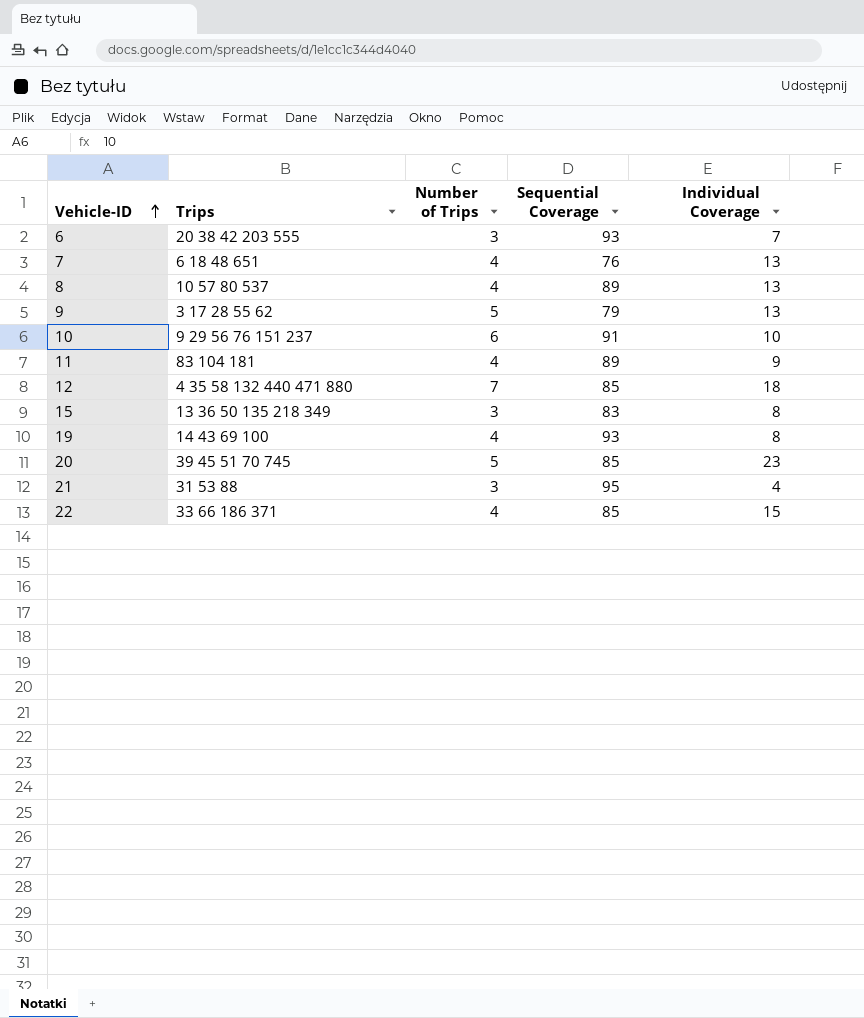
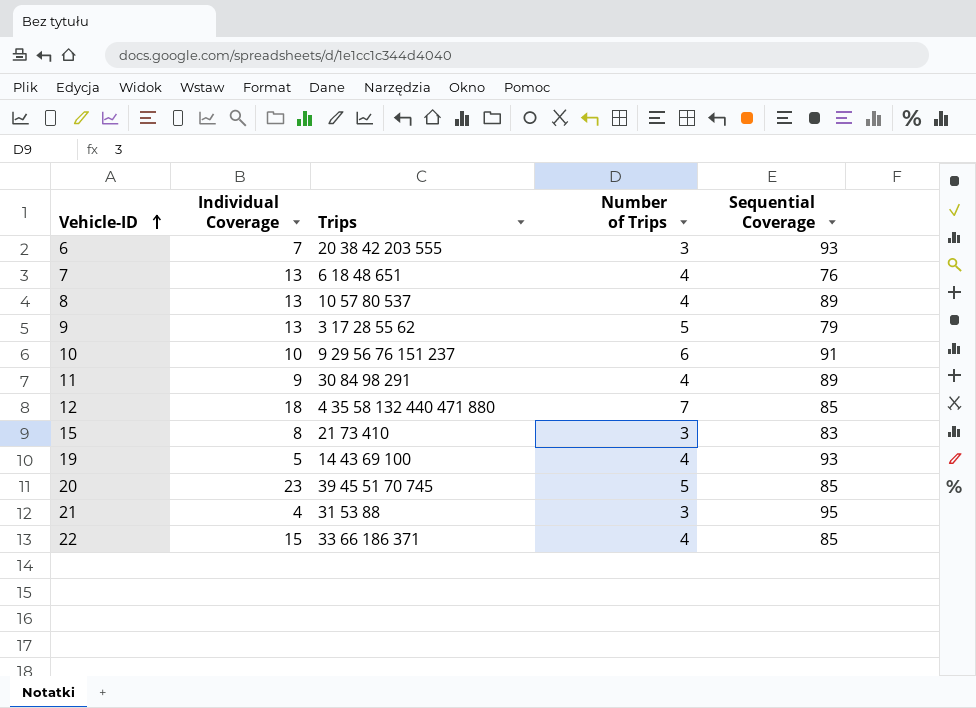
column Individual Coverage | position: 5 -> 2
11 | Trips: 83 104 181 -> 30 84 98 291
15 | Trips: 13 36 50 135 218 349 -> 21 73 410
19 | Individual Coverage: 8 -> 5

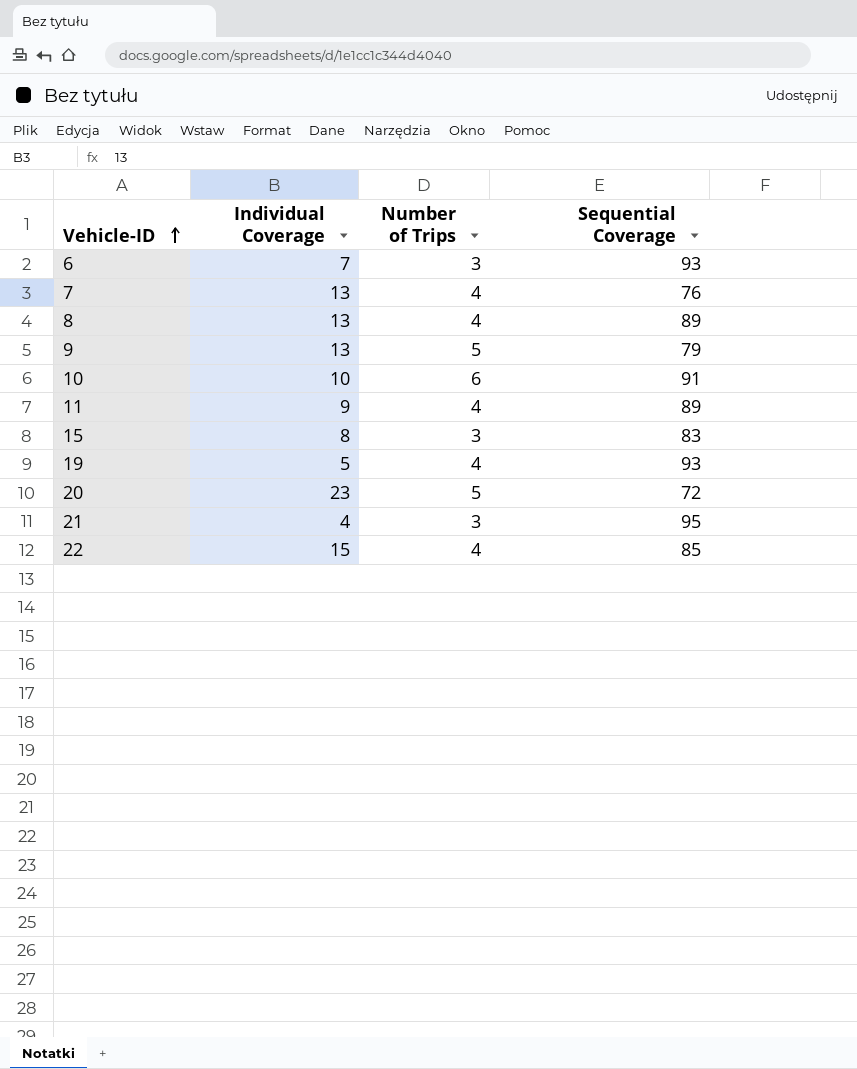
column Trips | position: 3 -> none
row 12: 18 | 4 35 58 132 440 471 880 | 7 | 85 -> none
20 | Sequential Coverage: 85 -> 72

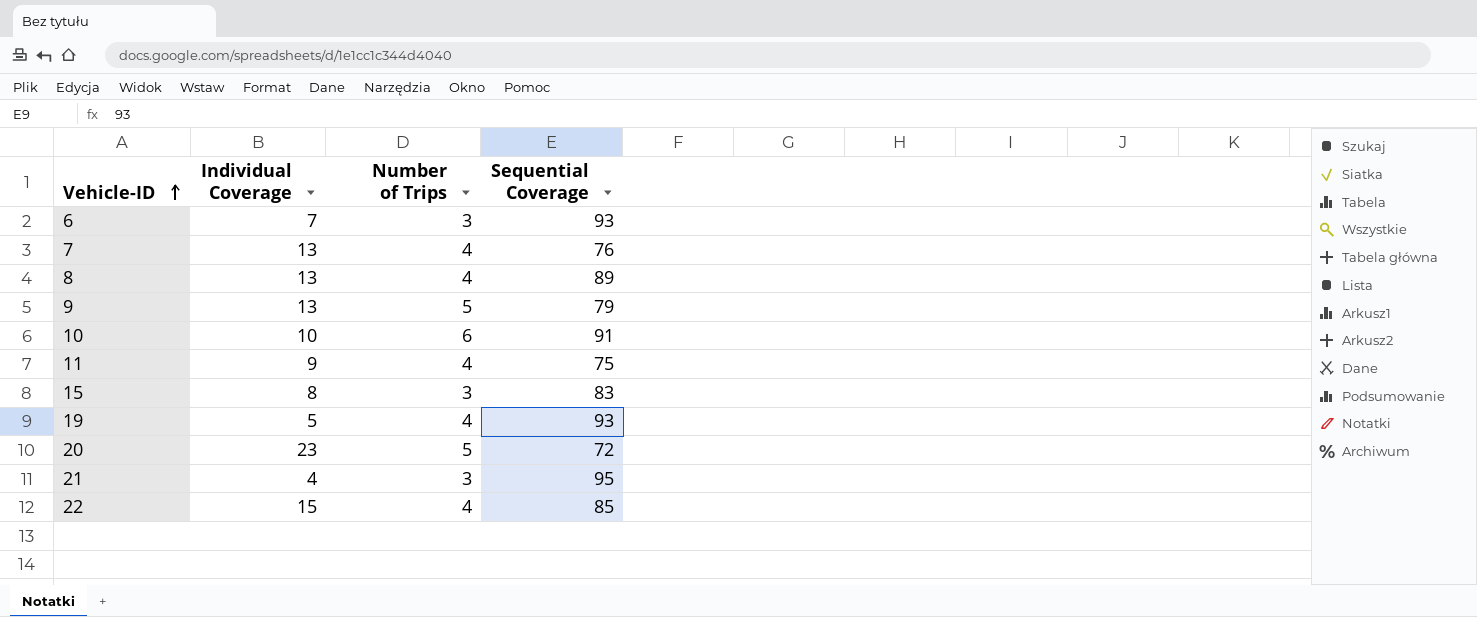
11 | Sequential Coverage: 89 -> 75

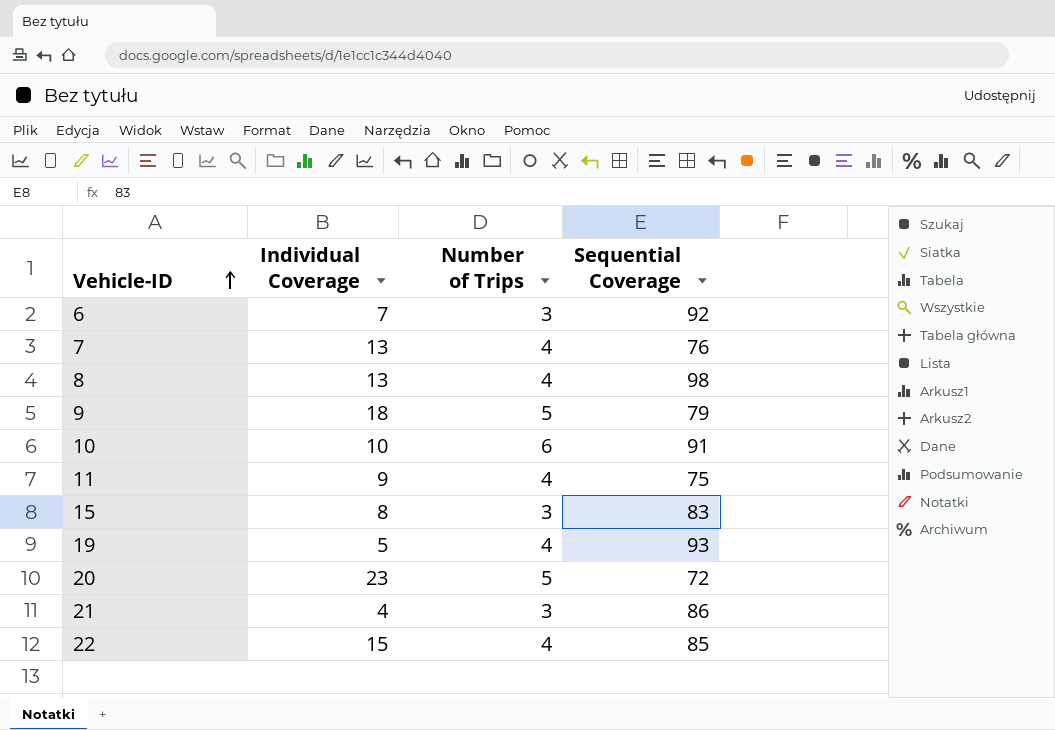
6 | Sequential Coverage: 93 -> 92
8 | Sequential Coverage: 89 -> 98
9 | Individual Coverage: 13 -> 18
21 | Sequential Coverage: 95 -> 86

